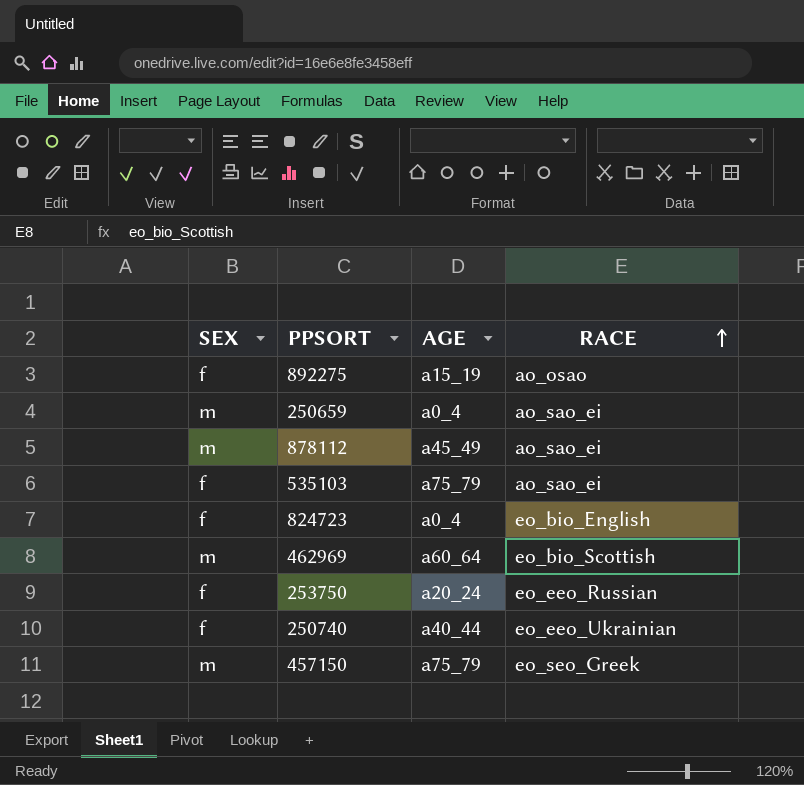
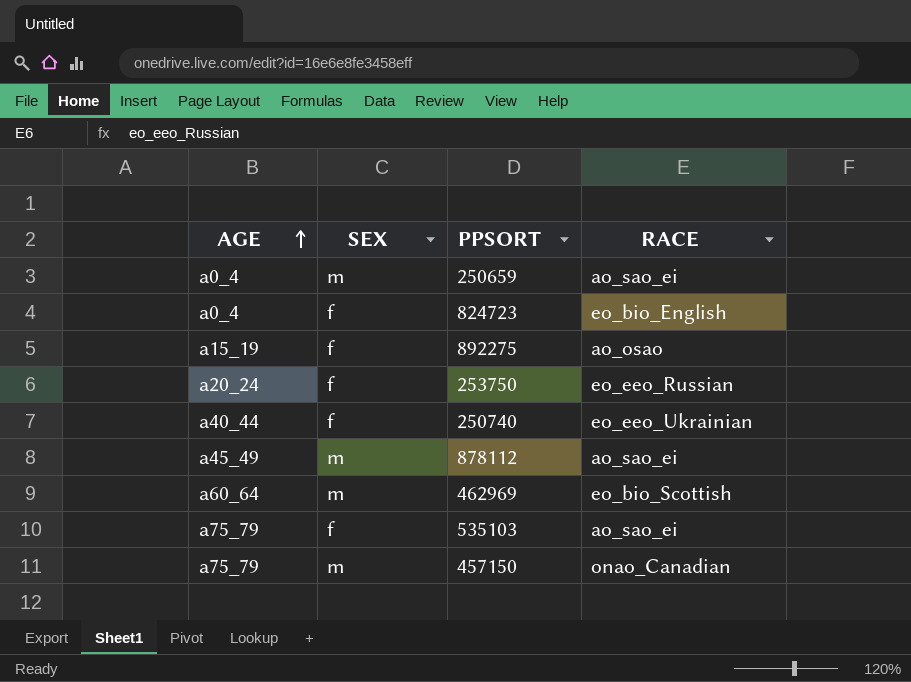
row order: RACE ascending -> AGE ascending
column AGE | position: 3 -> 1
457150 | RACE: eo_seo_Greek -> onao_Canadian

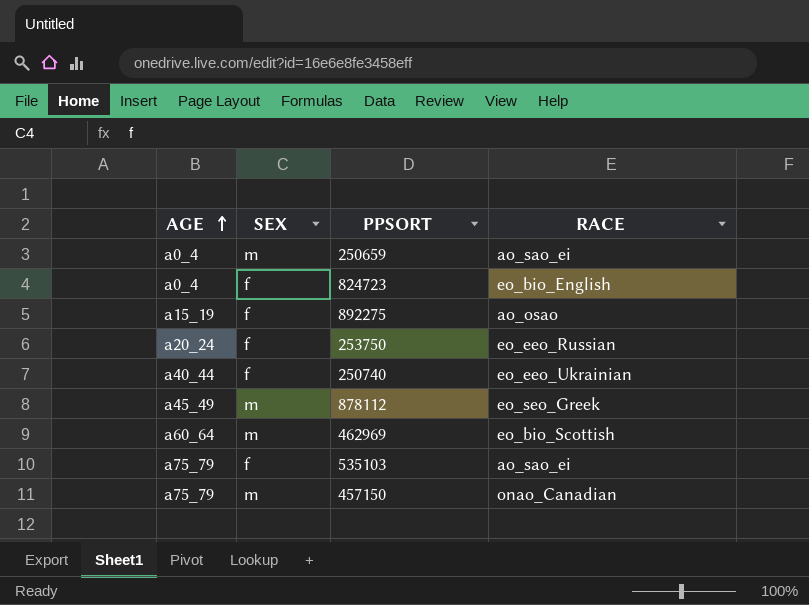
878112 | RACE: ao_sao_ei -> eo_seo_Greek

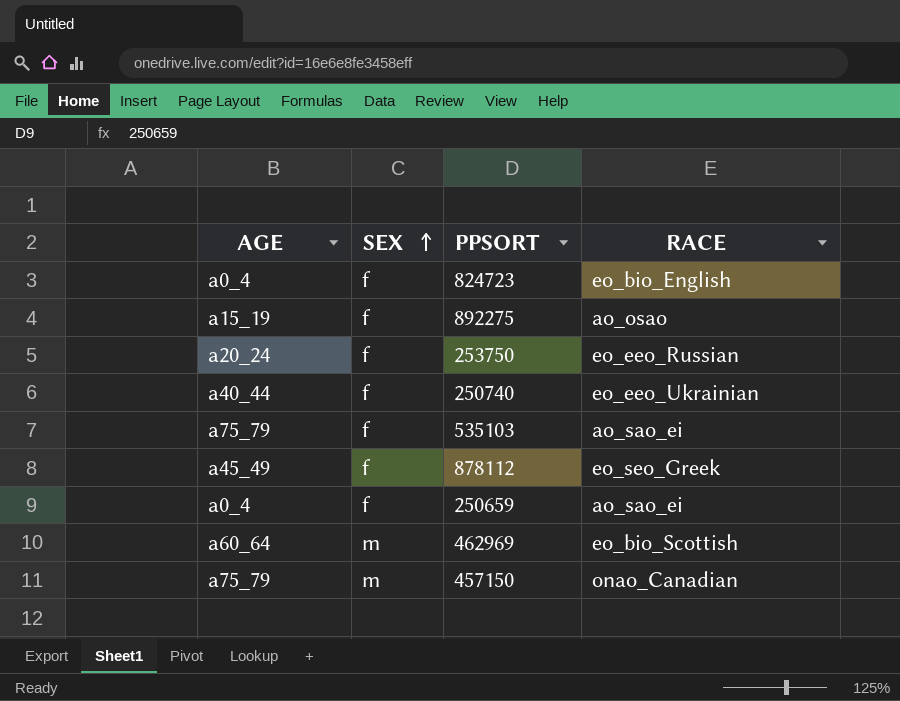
row order: AGE ascending -> SEX ascending
878112 | SEX: m -> f
250659 | SEX: m -> f

